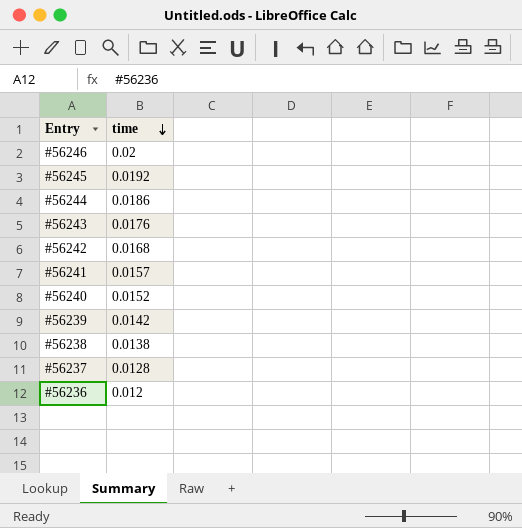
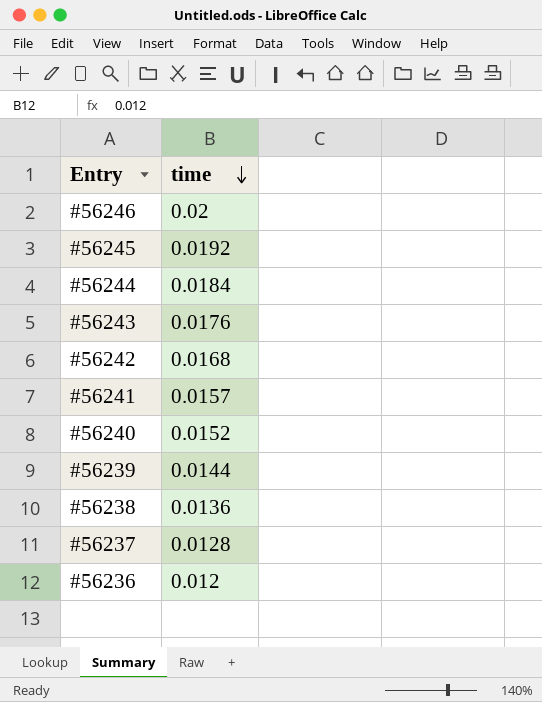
#56244 | time: 0.0186 -> 0.0184
#56239 | time: 0.0142 -> 0.0144
#56238 | time: 0.0138 -> 0.0136

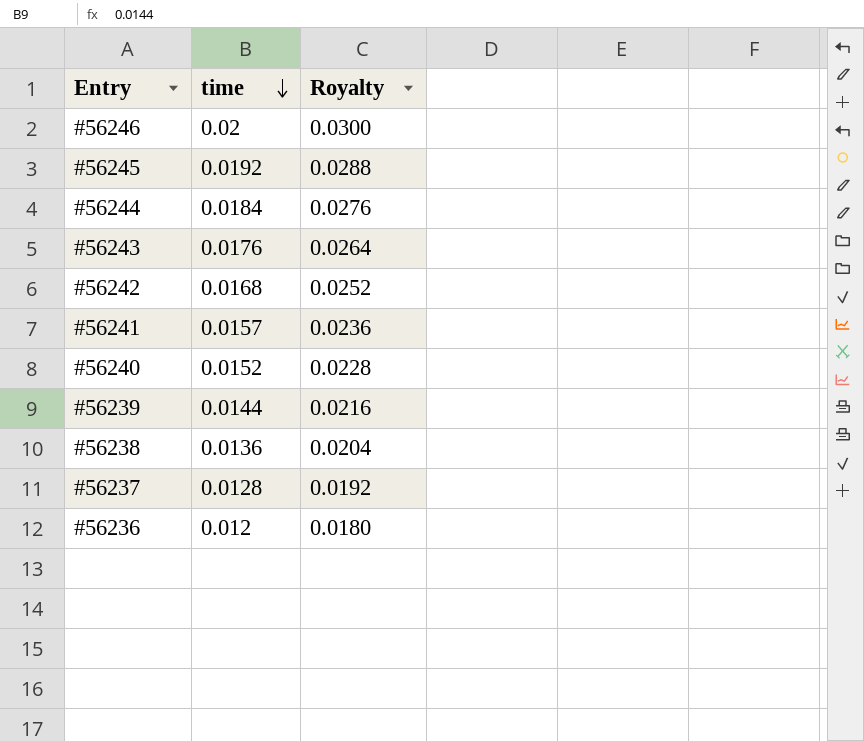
column Royalty | formula: none -> [time] * 1.5

